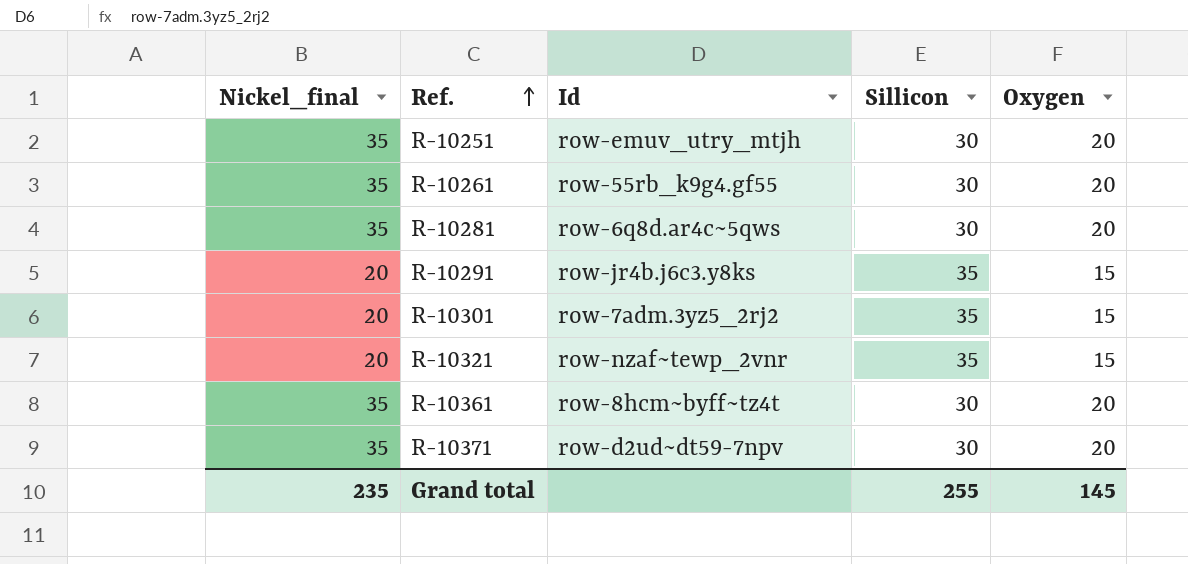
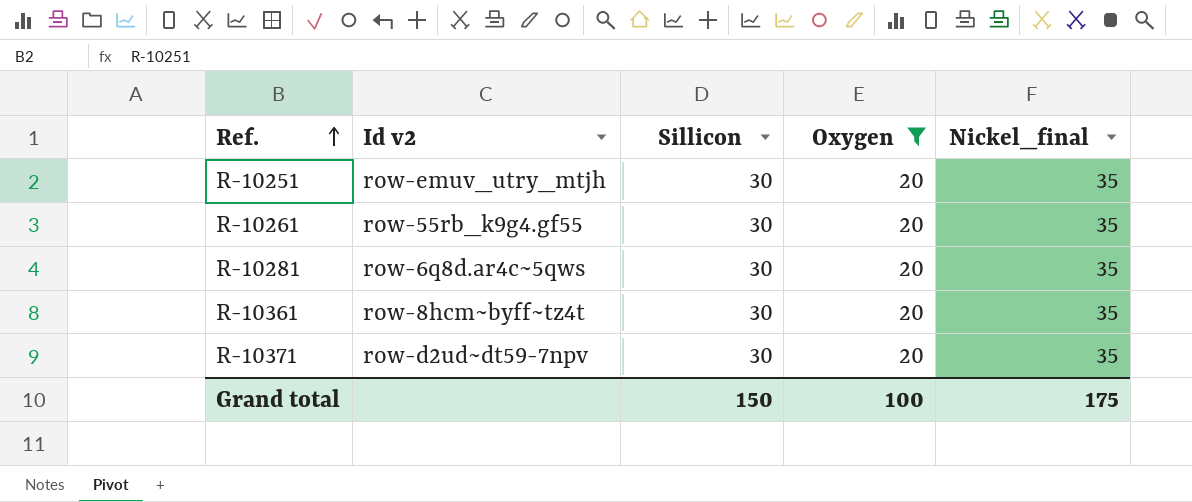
filter: none -> Oxygen = 20
column name: Id -> Id v2
column Nickel_final | position: 1 -> 5
Grand total | Sillicon: 255 -> 150
Grand total | Oxygen: 145 -> 100
Grand total | Nickel_final: 235 -> 175

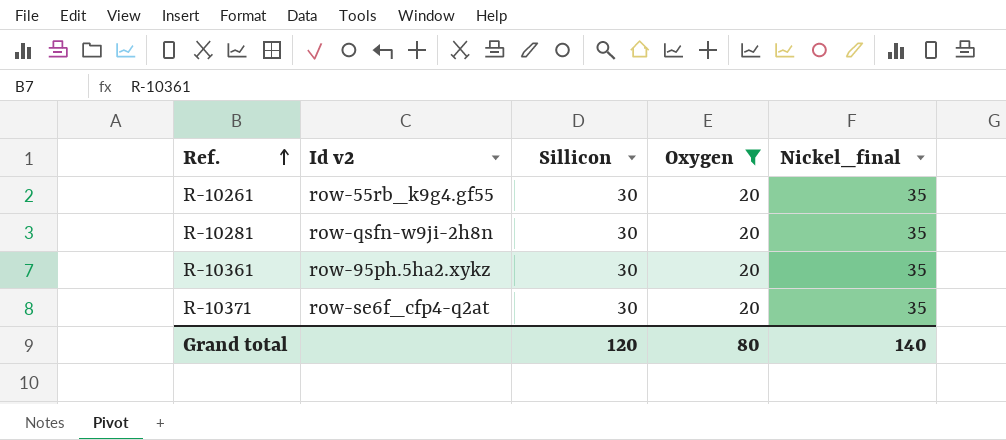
row R-10251: row-emuv_utry_mtjh | 30 | 20 | 35 -> none
R-10281 | Id v2: row-6q8d.ar4c~5qws -> row-qsfn-w9ji-2h8n
R-10361 | Id v2: row-8hcm~byff~tz4t -> row-95ph.5ha2.xykz
R-10371 | Id v2: row-d2ud~dt59-7npv -> row-se6f_cfp4-q2at
Grand total | Sillicon: 150 -> 120
Grand total | Oxygen: 100 -> 80
Grand total | Nickel_final: 175 -> 140

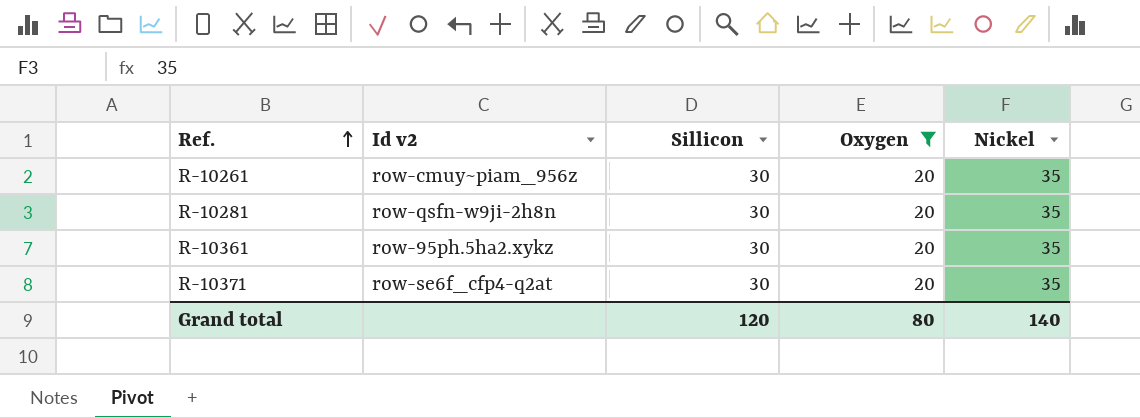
column name: Nickel_final -> Nickel
R-10261 | Id v2: row-55rb_k9g4.gf55 -> row-cmuy~piam_956z

